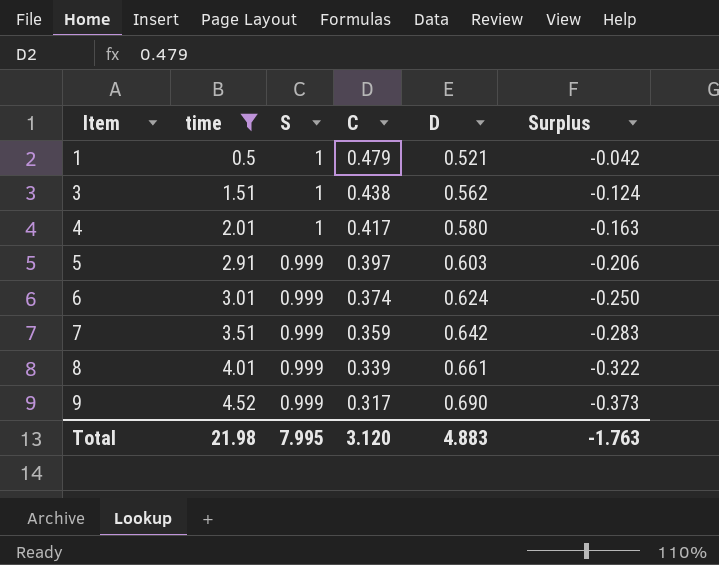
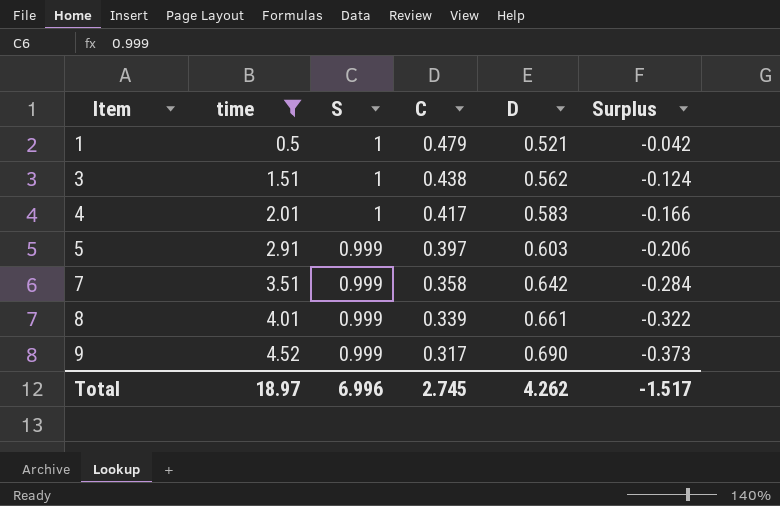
row 6: 3.01 | 0.999 | 0.374 | 0.624 | -0.250 -> none
4 | D: 0.580 -> 0.583
4 | Surplus: -0.163 -> -0.166
7 | C: 0.359 -> 0.358
7 | Surplus: -0.283 -> -0.284
Total | time: 21.98 -> 18.97
Total | S: 7.995 -> 6.996
Total | C: 3.120 -> 2.745
Total | D: 4.883 -> 4.262
Total | Surplus: -1.763 -> -1.517

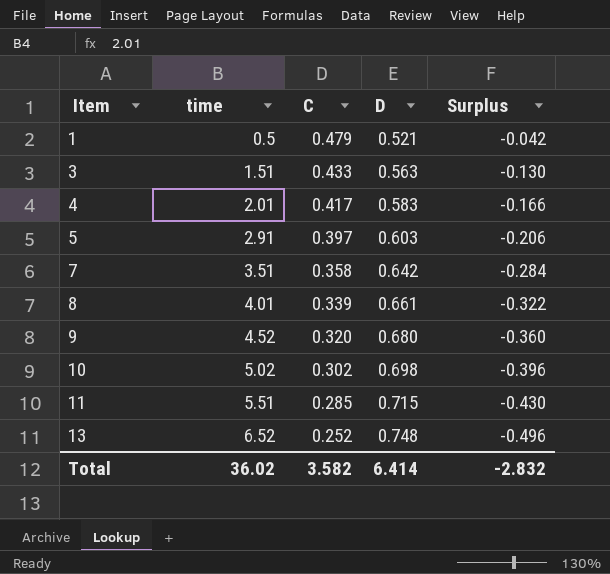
filter: time <= 4.52 -> none
column S | position: 3 -> none
3 | C: 0.438 -> 0.433
3 | D: 0.562 -> 0.563
3 | Surplus: -0.124 -> -0.130
9 | C: 0.317 -> 0.320
9 | D: 0.690 -> 0.680
9 | Surplus: -0.373 -> -0.360
Total | time: 18.97 -> 36.02
Total | C: 2.745 -> 3.582
Total | D: 4.262 -> 6.414
Total | Surplus: -1.517 -> -2.832

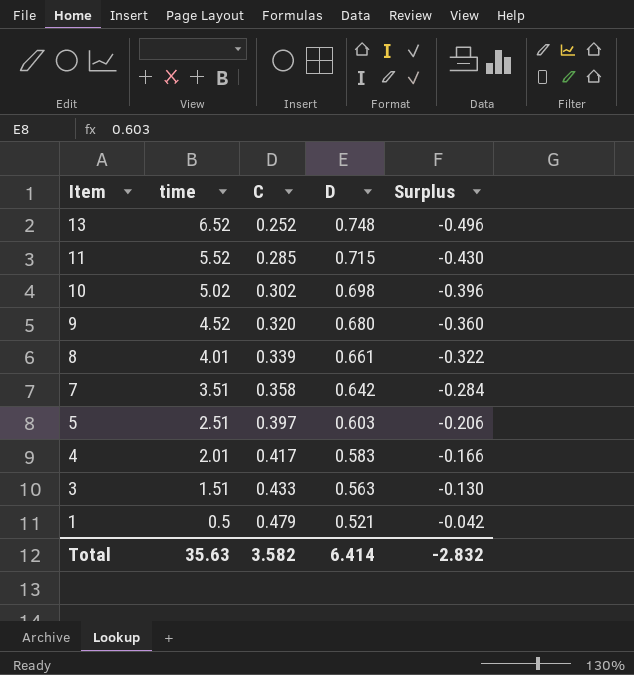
row order: Item ascending -> Item descending
11 | time: 5.51 -> 5.52
5 | time: 2.91 -> 2.51
Total | time: 36.02 -> 35.63

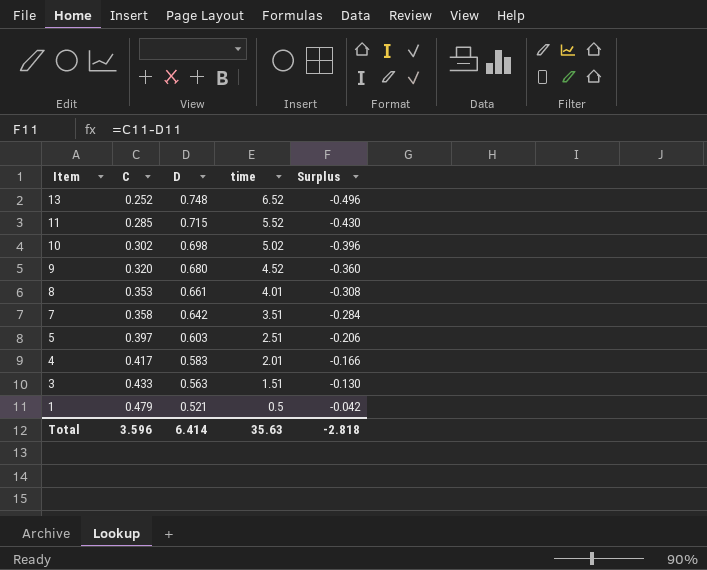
column time | position: 2 -> 4
8 | C: 0.339 -> 0.353
8 | Surplus: -0.322 -> -0.308
Total | C: 3.582 -> 3.596
Total | Surplus: -2.832 -> -2.818

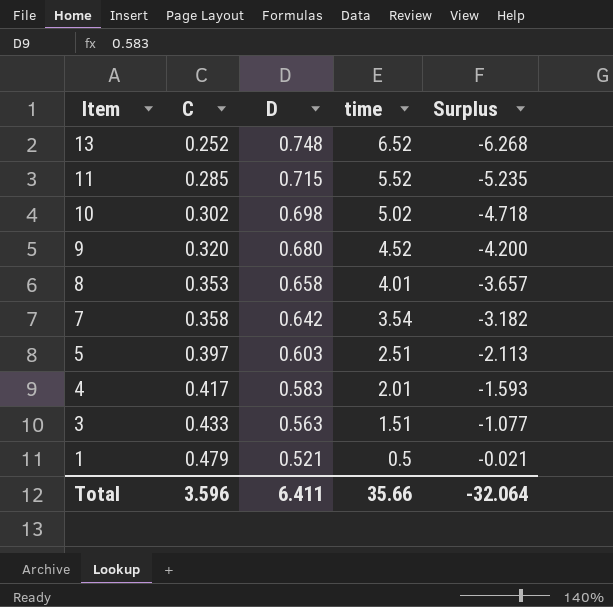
column Surplus | formula: [C] - [D] -> [C] - [time]
8 | D: 0.661 -> 0.658
7 | time: 3.51 -> 3.54
Total | D: 6.414 -> 6.411
Total | time: 35.63 -> 35.66
Total | Surplus: -2.818 -> -32.064

